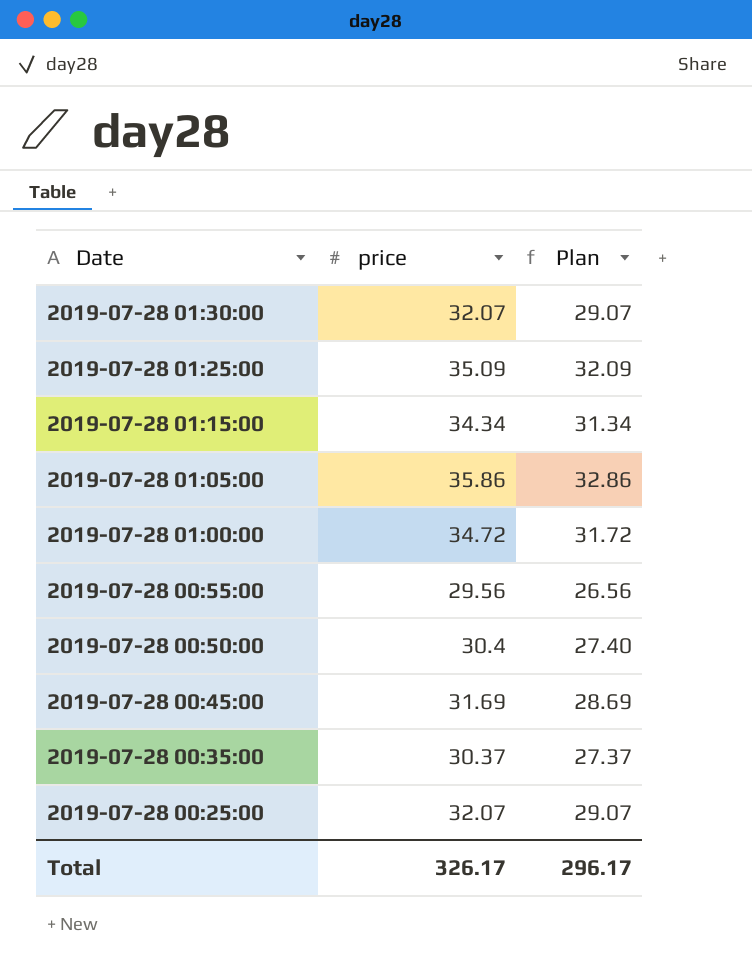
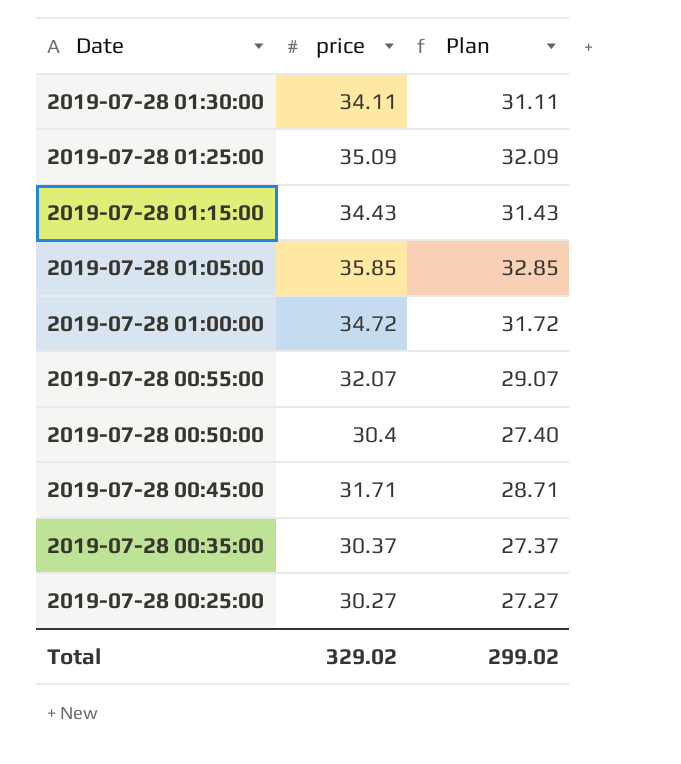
2019-07-28 01:30:00 | price: 32.07 -> 34.11
2019-07-28 01:30:00 | Plan: 29.07 -> 31.11
2019-07-28 01:15:00 | price: 34.34 -> 34.43
2019-07-28 01:15:00 | Plan: 31.34 -> 31.43
2019-07-28 01:05:00 | price: 35.86 -> 35.85
2019-07-28 01:05:00 | Plan: 32.86 -> 32.85
2019-07-28 00:55:00 | price: 29.56 -> 32.07
2019-07-28 00:55:00 | Plan: 26.56 -> 29.07
2019-07-28 00:45:00 | price: 31.69 -> 31.71
2019-07-28 00:45:00 | Plan: 28.69 -> 28.71
2019-07-28 00:25:00 | price: 32.07 -> 30.27
2019-07-28 00:25:00 | Plan: 29.07 -> 27.27
Total | price: 326.17 -> 329.02
Total | Plan: 296.17 -> 299.02

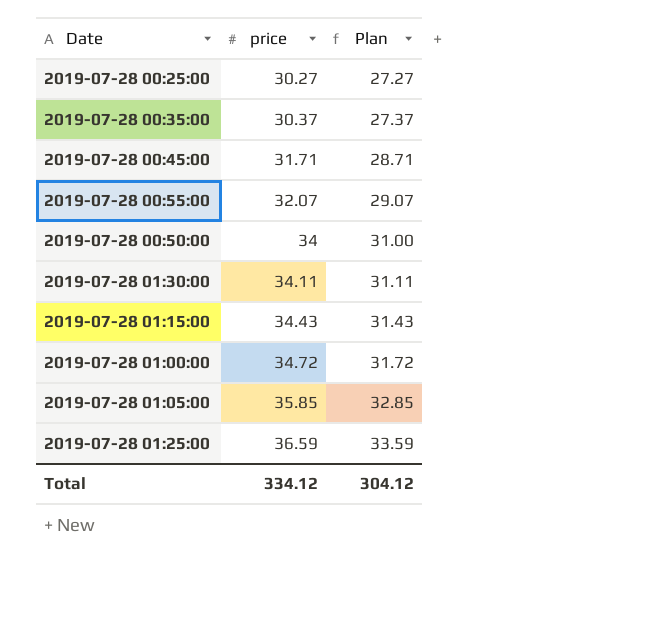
row order: Date descending -> price ascending
2019-07-28 00:50:00 | price: 30.4 -> 34
2019-07-28 00:50:00 | Plan: 27.40 -> 31.00
2019-07-28 01:25:00 | price: 35.09 -> 36.59
2019-07-28 01:25:00 | Plan: 32.09 -> 33.59
Total | price: 329.02 -> 334.12
Total | Plan: 299.02 -> 304.12

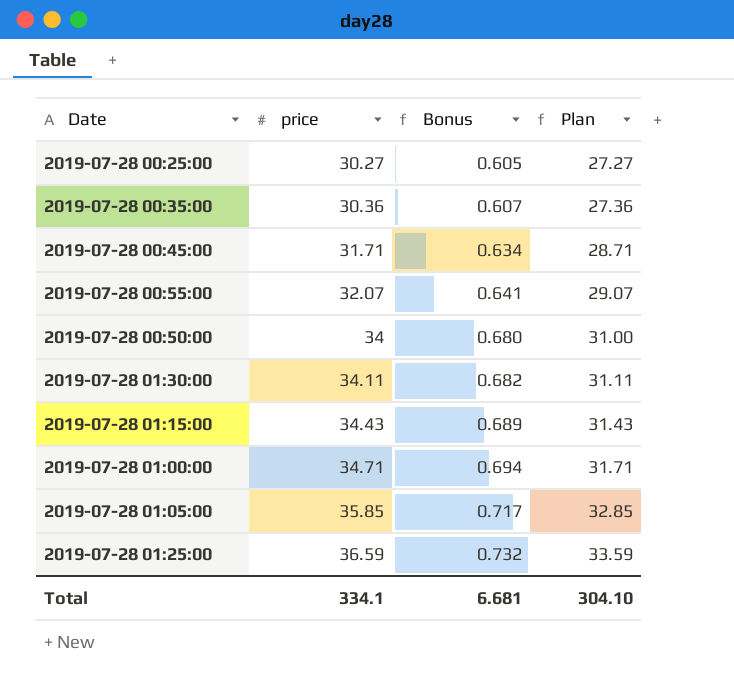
column Bonus | formula: none -> [price] * 0.02
2019-07-28 00:35:00 | price: 30.37 -> 30.36
2019-07-28 00:35:00 | Plan: 27.37 -> 27.36
2019-07-28 01:00:00 | price: 34.72 -> 34.71
2019-07-28 01:00:00 | Plan: 31.72 -> 31.71
Total | price: 334.12 -> 334.1
Total | Plan: 304.12 -> 304.10

